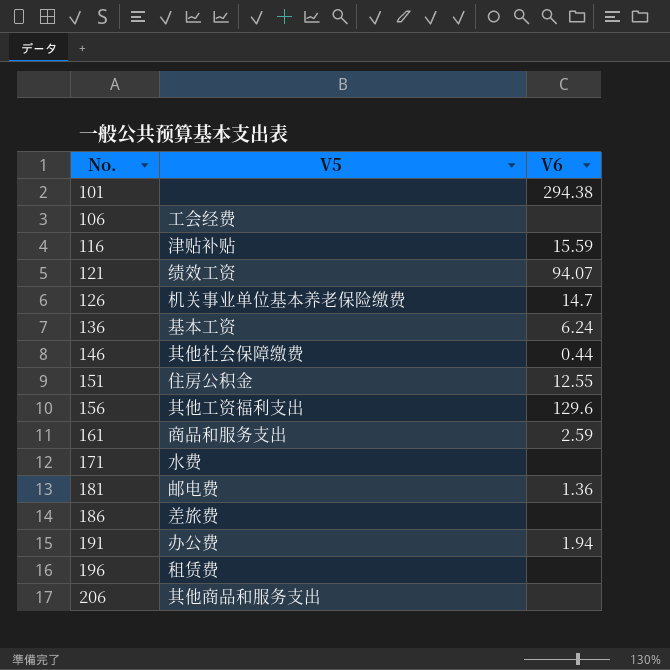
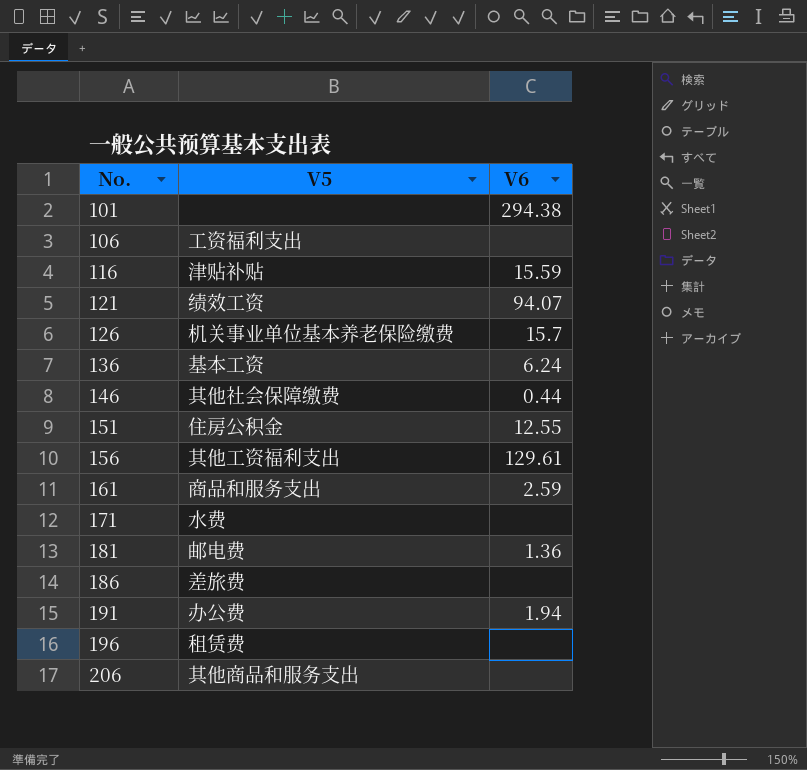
106 | V5: 工会经费 -> 工资福利支出
126 | V6: 14.7 -> 15.7
156 | V6: 129.6 -> 129.61

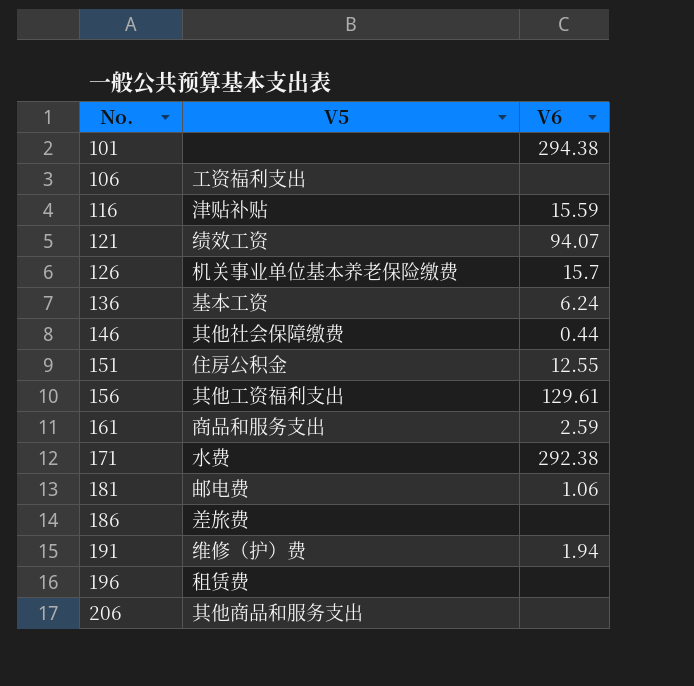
171 | V6: none -> 292.38
181 | V6: 1.36 -> 1.06
191 | V5: 办公费 -> 维修（护）费

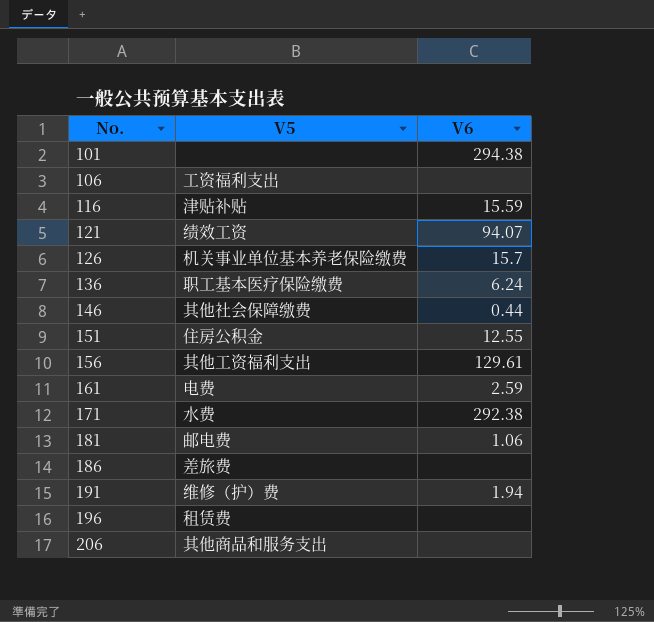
136 | V5: 基本工资 -> 职工基本医疗保险缴费
161 | V5: 商品和服务支出 -> 电费

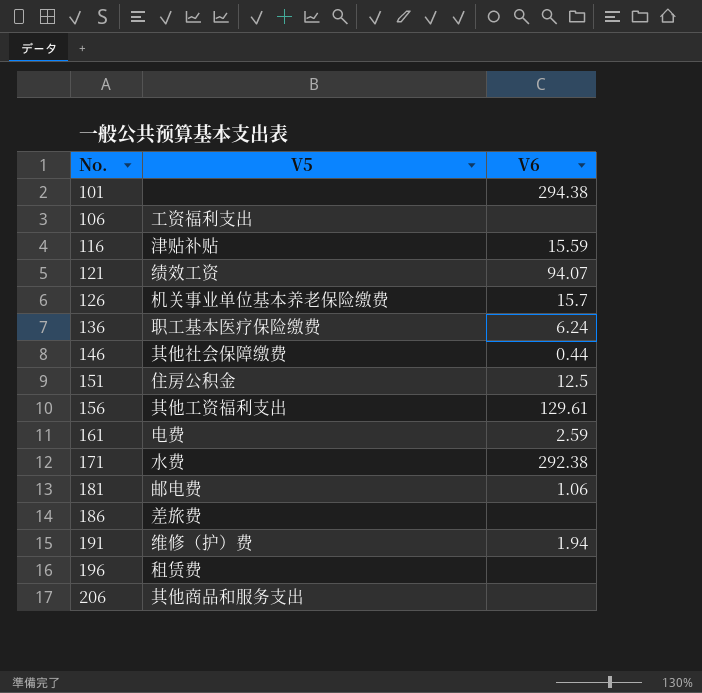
151 | V6: 12.55 -> 12.5

